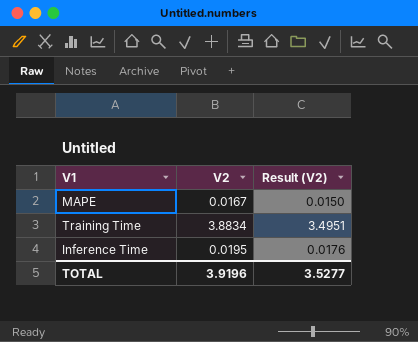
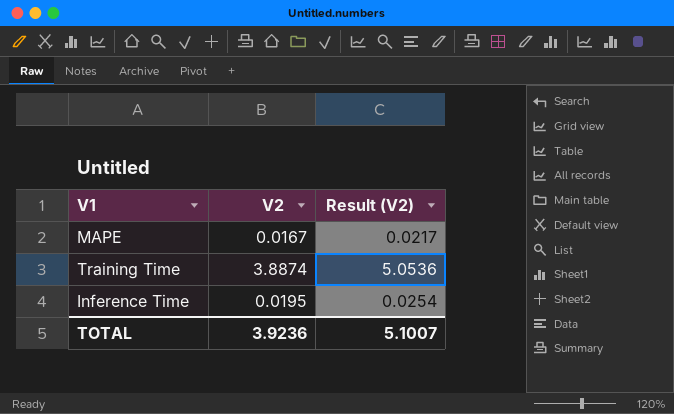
column Result (V2) | formula: [V2] * 0.9 -> [V2] * 1.3
Training Time | V2: 3.8834 -> 3.8874
TOTAL | V2: 3.9196 -> 3.9236
TOTAL | Result (V2): 3.5277 -> 5.1007

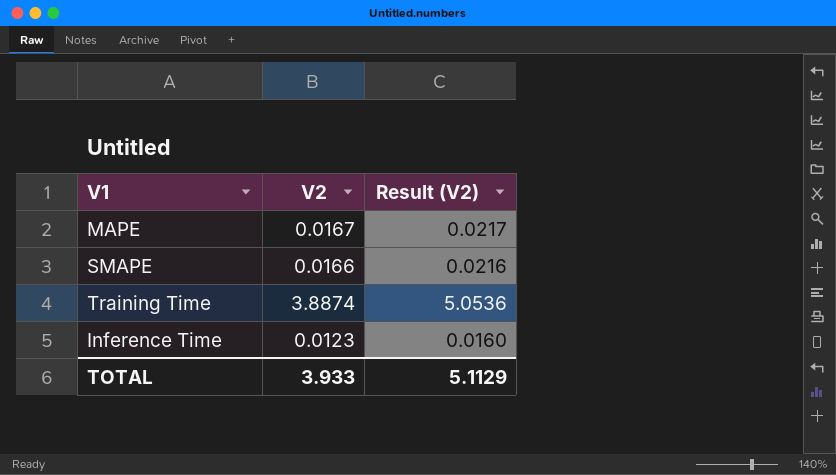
row SMAPE: none -> 0.0166 | 0.0216
Inference Time | V2: 0.0195 -> 0.0123
Inference Time | Result (V2): 0.0254 -> 0.0160
TOTAL | V2: 3.9236 -> 3.933
TOTAL | Result (V2): 5.1007 -> 5.1129

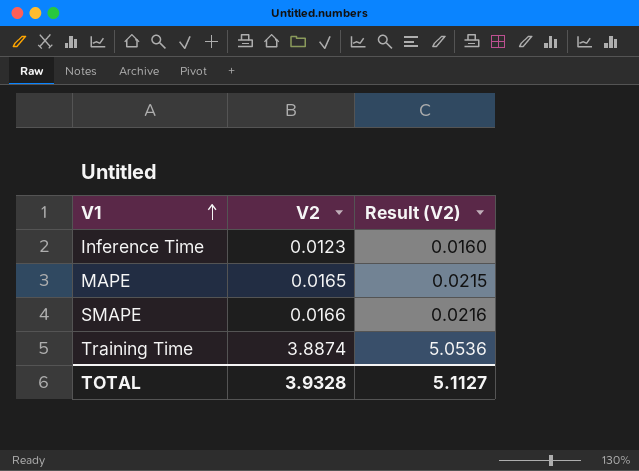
row order: none -> V1 ascending
MAPE | V2: 0.0167 -> 0.0165
MAPE | Result (V2): 0.0217 -> 0.0215
TOTAL | V2: 3.933 -> 3.9328
TOTAL | Result (V2): 5.1129 -> 5.1127

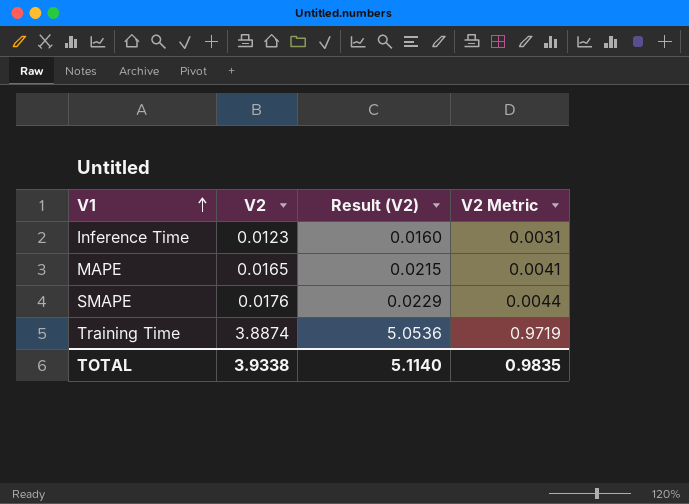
column V2 Metric | formula: none -> [V2] * 0.25
SMAPE | V2: 0.0166 -> 0.0176
SMAPE | Result (V2): 0.0216 -> 0.0229
TOTAL | V2: 3.9328 -> 3.9338
TOTAL | Result (V2): 5.1127 -> 5.1140

